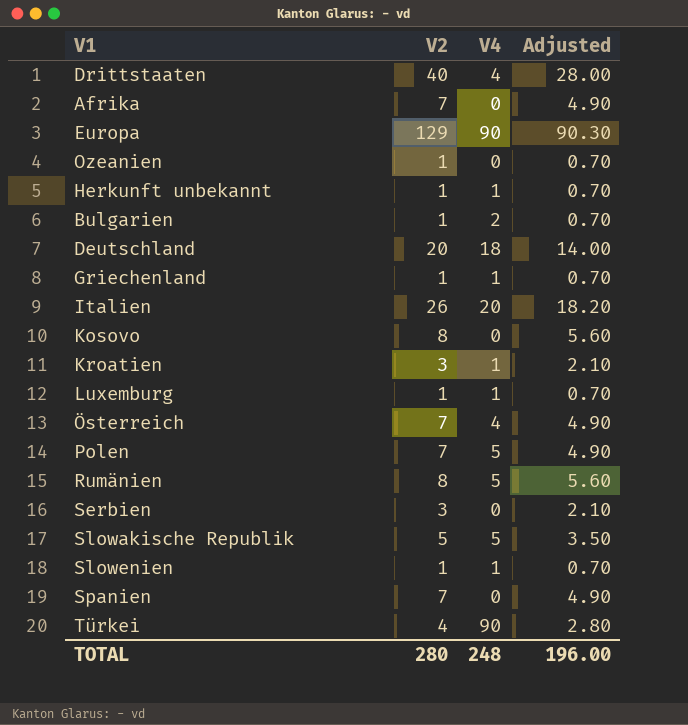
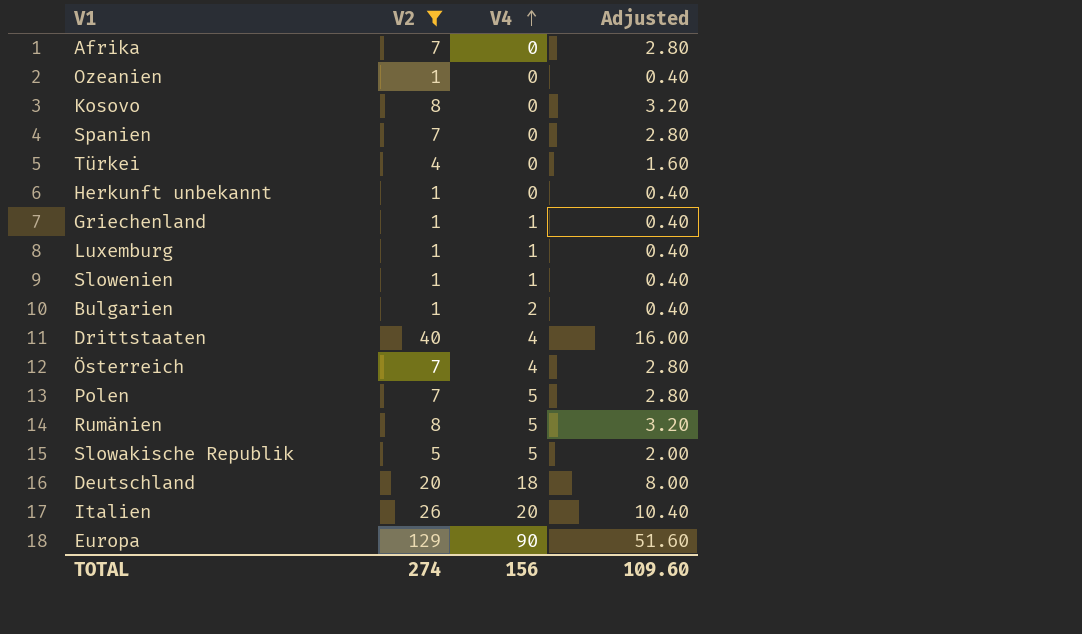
filter: none -> V2 != 3
row order: none -> V4 ascending
column Adjusted | formula: [V2] * 0.7 -> [V2] * 0.4
Türkei | V4: 90 -> 0
Herkunft unbekannt | V4: 1 -> 0
TOTAL | V2: 280 -> 274
TOTAL | V4: 248 -> 156
TOTAL | Adjusted: 196.00 -> 109.60

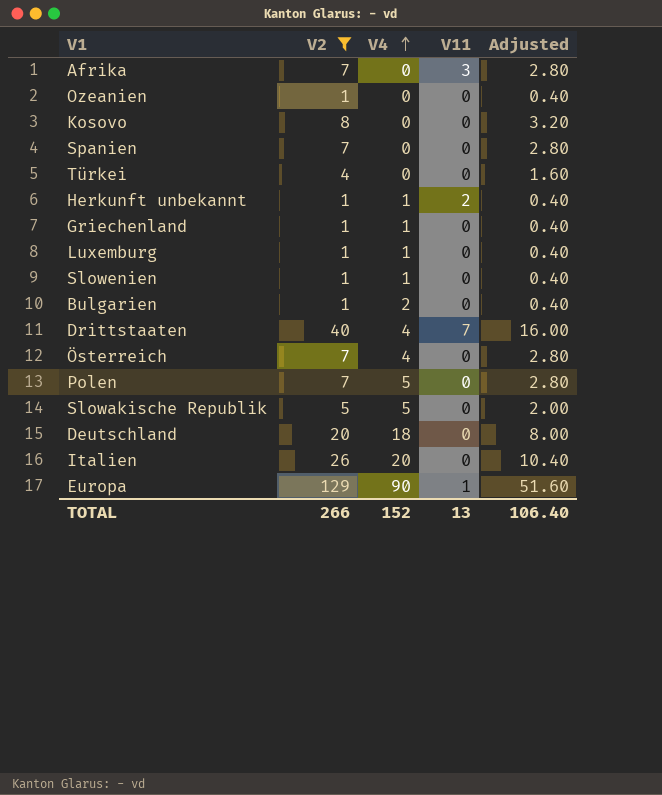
column V11 | position: none -> 4
row Rumänien: 8 | 5 | 3.20 -> none
Herkunft unbekannt | V4: 0 -> 1
TOTAL | V2: 274 -> 266
TOTAL | V4: 156 -> 152
TOTAL | Adjusted: 109.60 -> 106.40

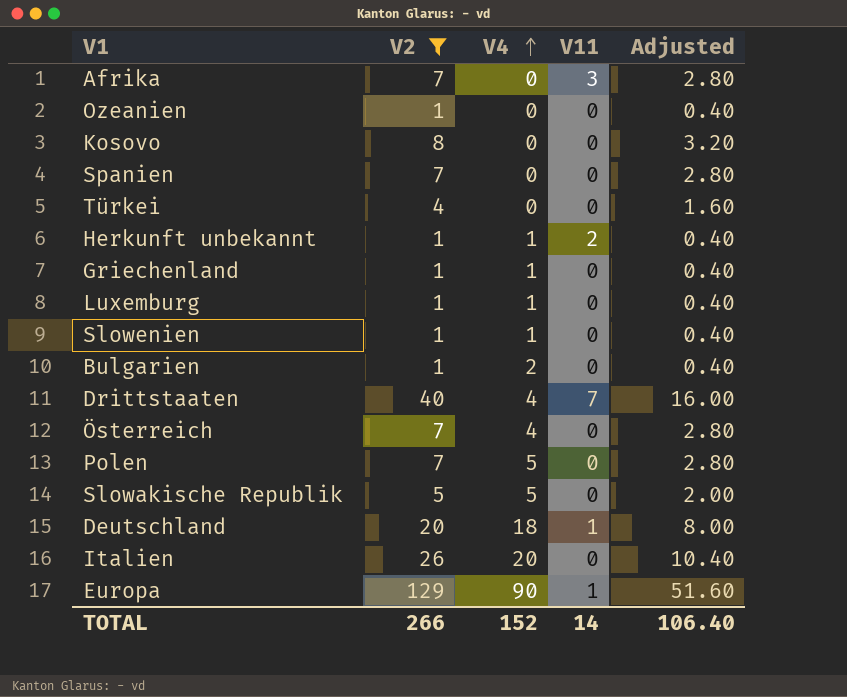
Deutschland | V11: 0 -> 1
TOTAL | V11: 13 -> 14

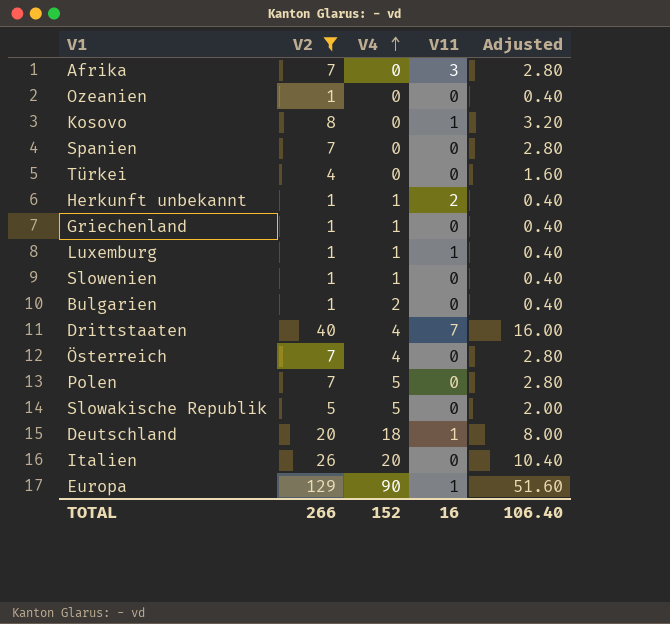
Kosovo | V11: 0 -> 1
Luxemburg | V11: 0 -> 1
TOTAL | V11: 14 -> 16

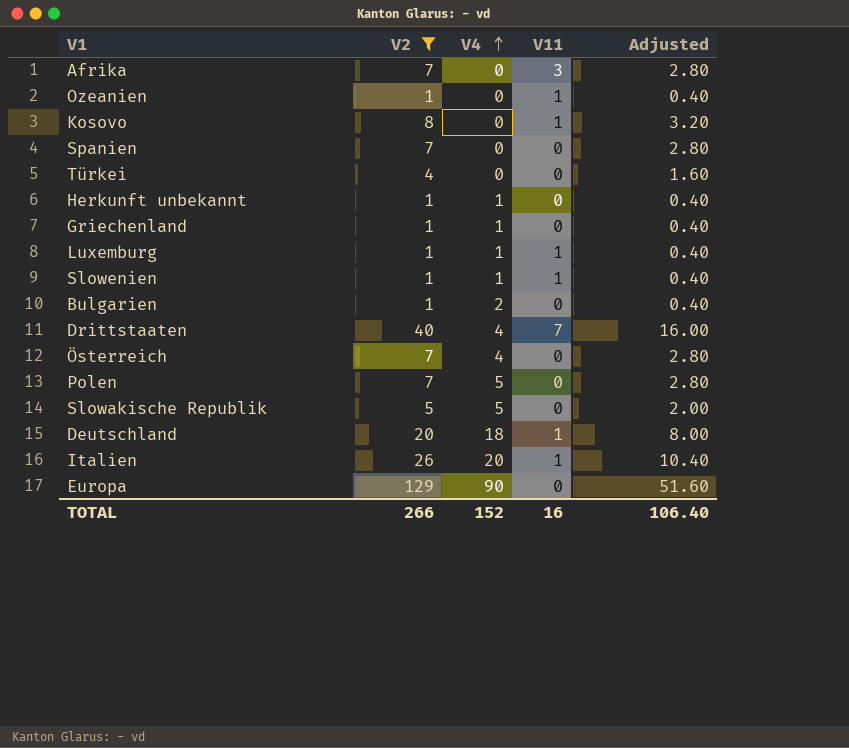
Ozeanien | V11: 0 -> 1
Herkunft unbekannt | V11: 2 -> 0
Slowenien | V11: 0 -> 1
Italien | V11: 0 -> 1
Europa | V11: 1 -> 0

